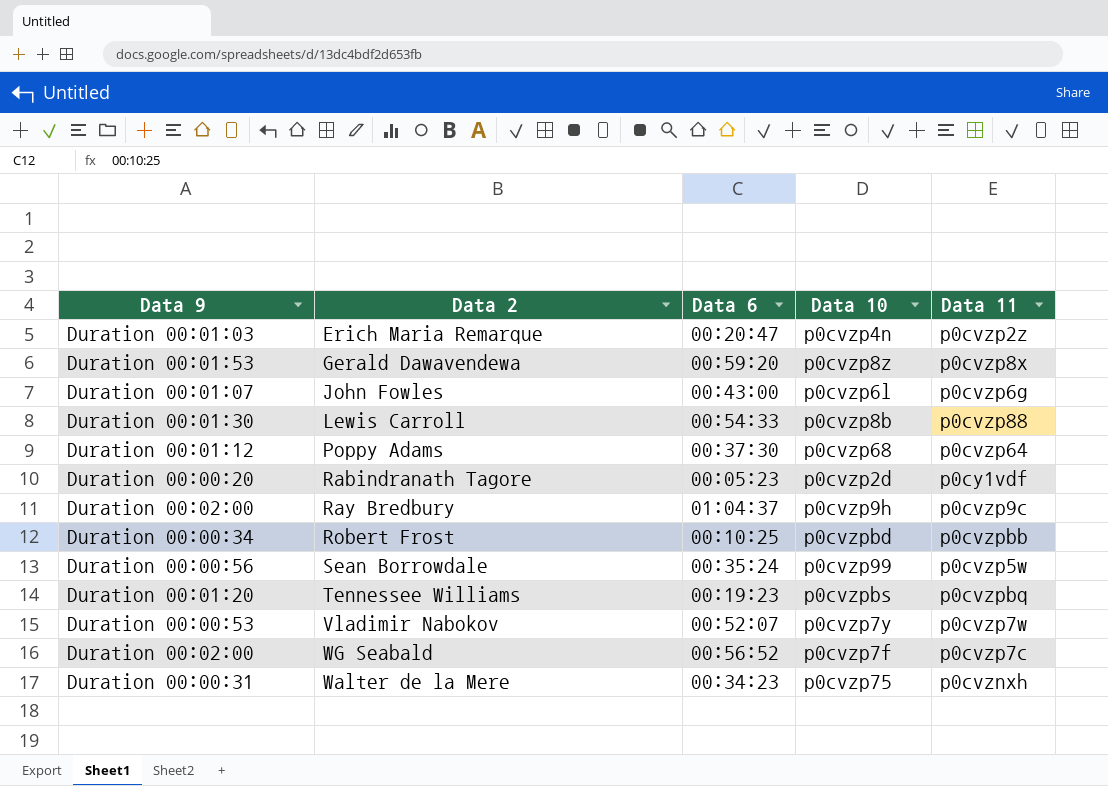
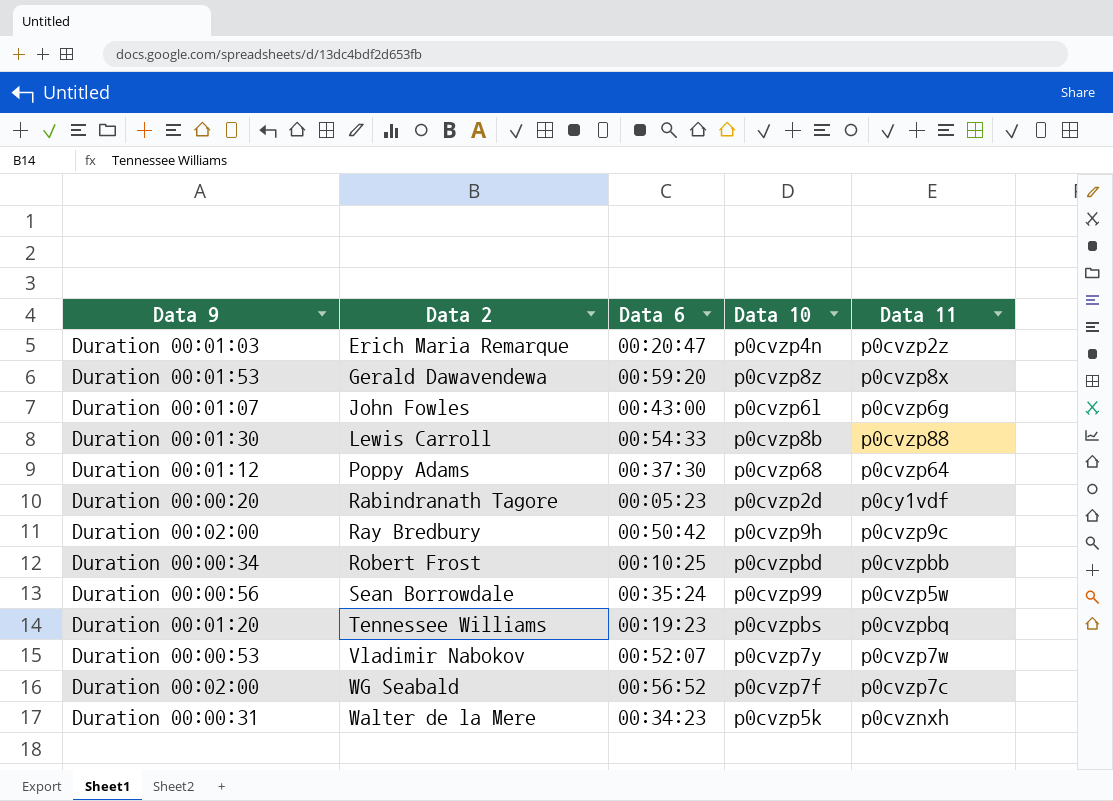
Ray Bredbury | Data 6: 01:04:37 -> 00:50:42
Walter de la Mere | Data 10: p0cvzp75 -> p0cvzp5k

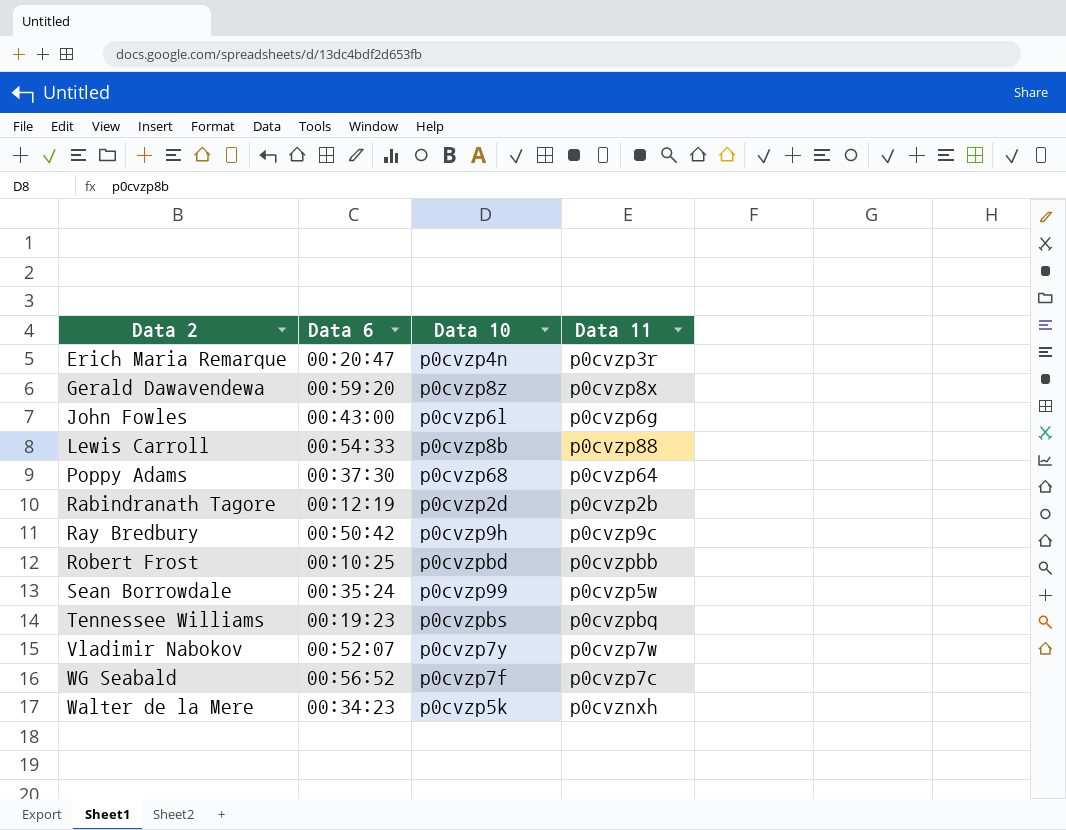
column Data 9 | position: 1 -> none
Erich Maria Remarque | Data 11: p0cvzp2z -> p0cvzp3r
Rabindranath Tagore | Data 6: 00:05:23 -> 00:12:19
Rabindranath Tagore | Data 11: p0cy1vdf -> p0cvzp2b

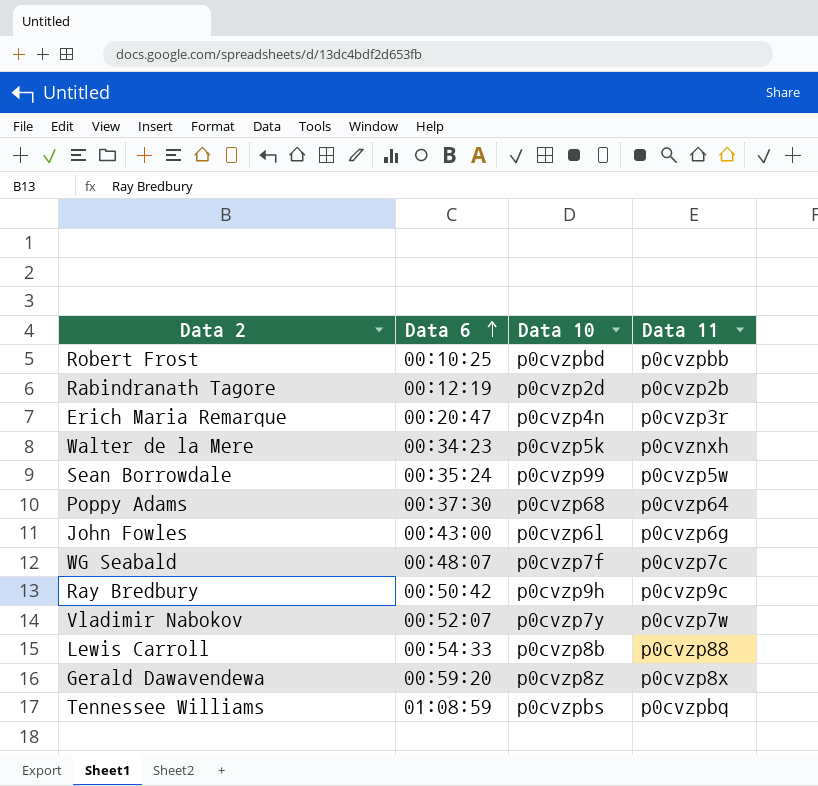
row order: none -> Data 6 ascending
WG Seabald | Data 6: 00:56:52 -> 00:48:07
Tennessee Williams | Data 6: 00:19:23 -> 01:08:59

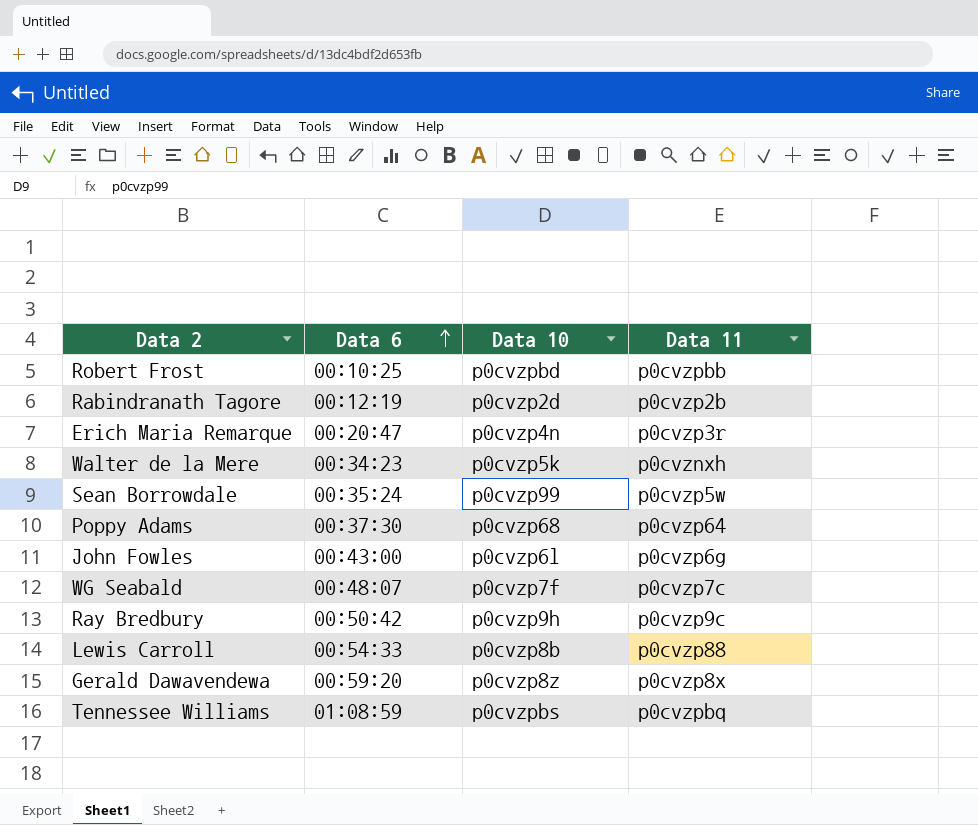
row Vladimir Nabokov: 00:52:07 | p0cvzp7y | p0cvzp7w -> none

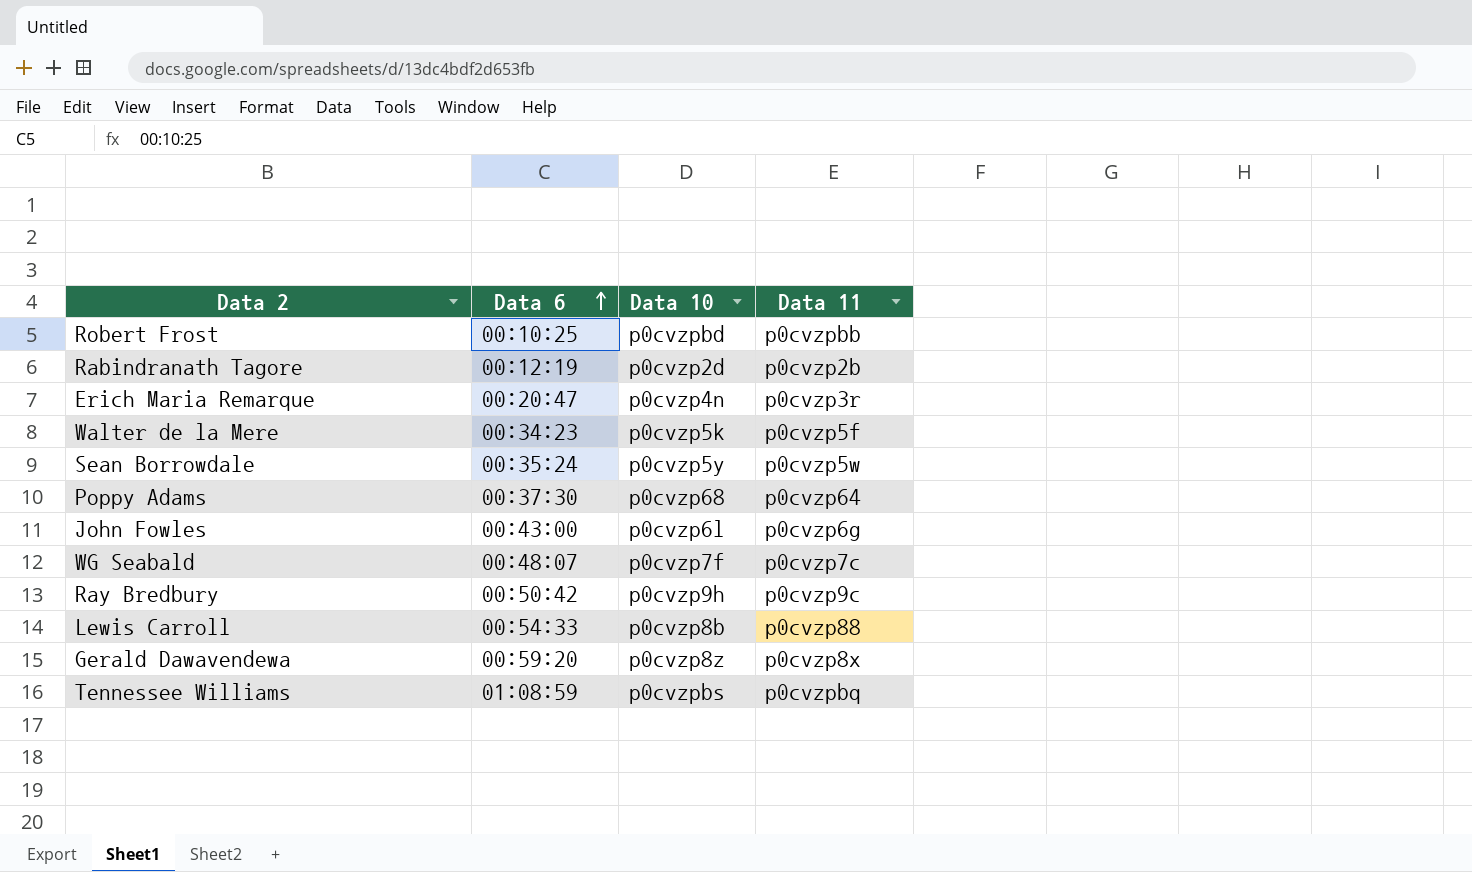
Walter de la Mere | Data 11: p0cvznxh -> p0cvzp5f
Sean Borrowdale | Data 10: p0cvzp99 -> p0cvzp5y

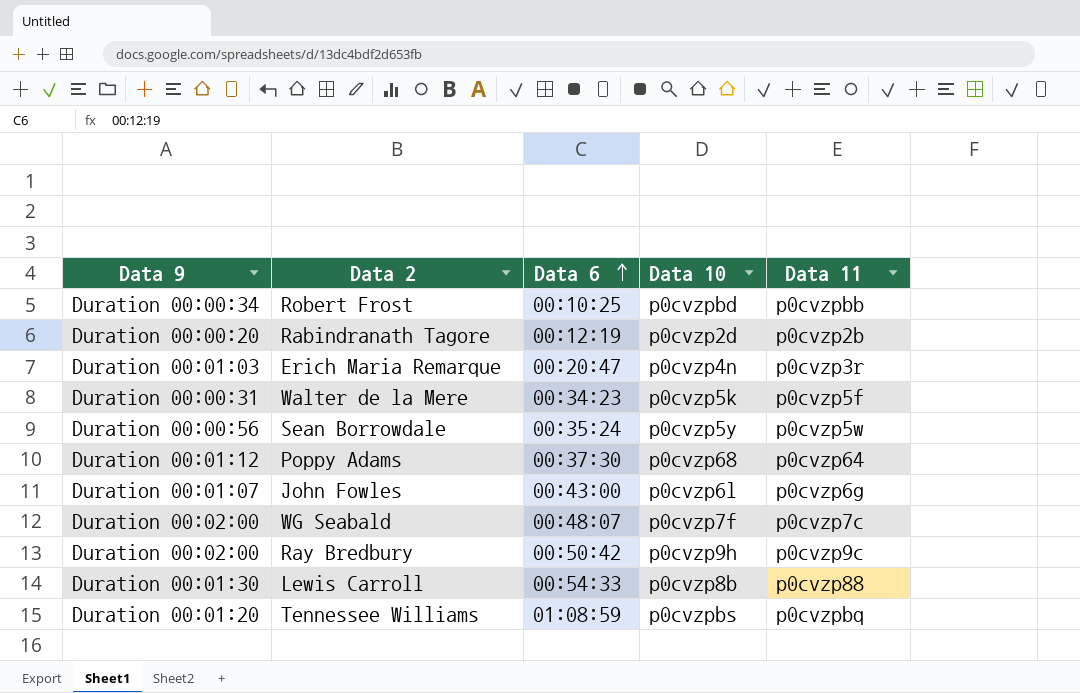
column Data 9 | position: none -> 1
row Gerald Dawavendewa: 00:59:20 | p0cvzp8z | p0cvzp8x -> none

